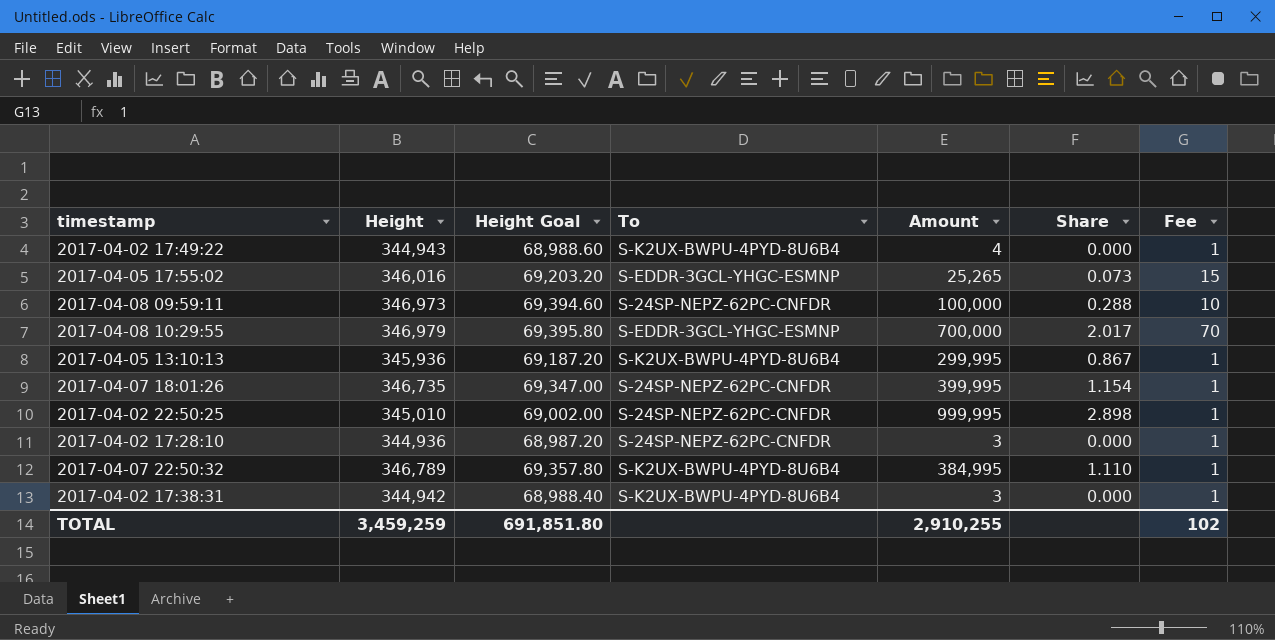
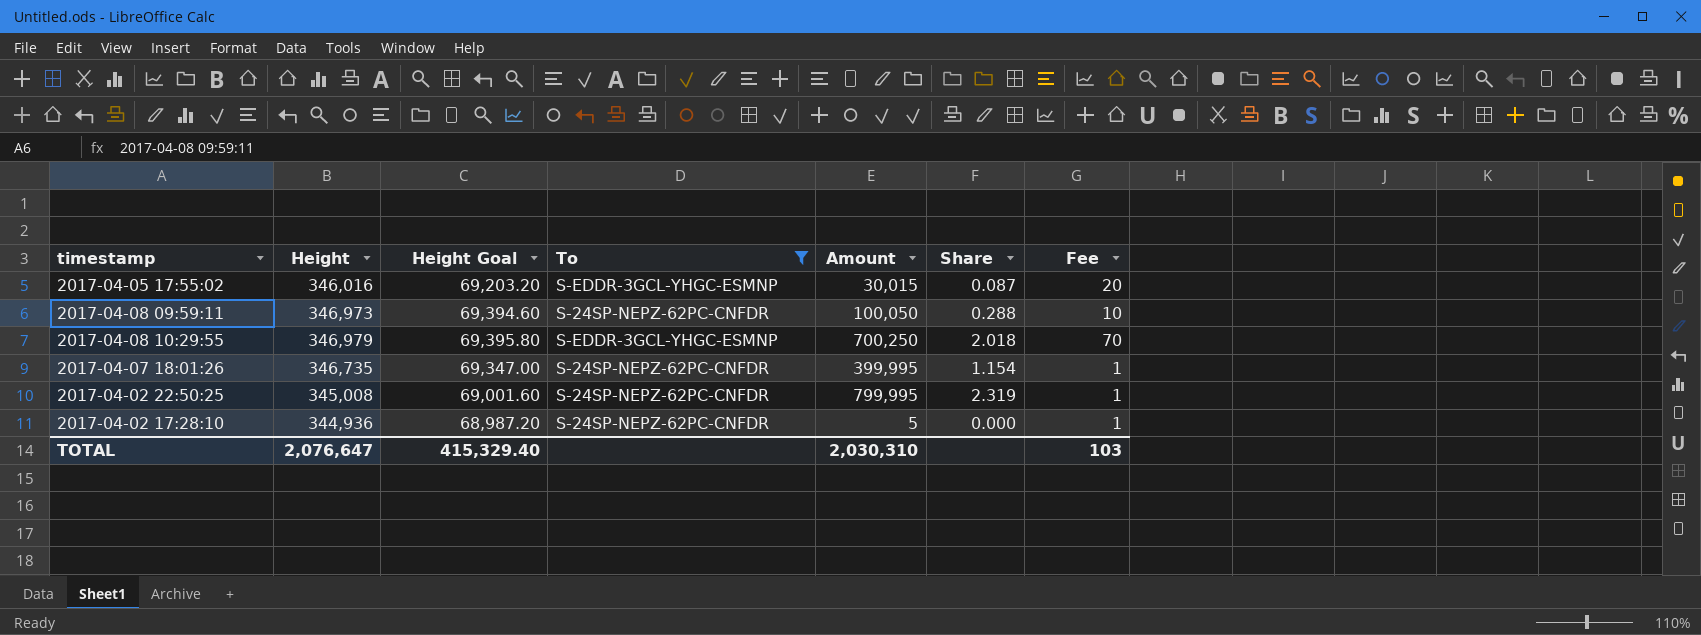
filter: none -> To != S-K2UX-BWPU-4PYD-8U6B4
2017-04-05 17:55:02 | Amount: 25,265 -> 30,015
2017-04-05 17:55:02 | Share: 0.073 -> 0.087
2017-04-05 17:55:02 | Fee: 15 -> 20
2017-04-08 09:59:11 | Amount: 100,000 -> 100,050
2017-04-08 10:29:55 | Amount: 700,000 -> 700,250
2017-04-08 10:29:55 | Share: 2.017 -> 2.018
2017-04-02 22:50:25 | Height: 345,010 -> 345,008
2017-04-02 22:50:25 | Height Goal: 69,002.00 -> 69,001.60
2017-04-02 22:50:25 | Amount: 999,995 -> 799,995
2017-04-02 22:50:25 | Share: 2.898 -> 2.319
2017-04-02 17:28:10 | Amount: 3 -> 5
TOTAL | Height: 3,459,259 -> 2,076,647
TOTAL | Height Goal: 691,851.80 -> 415,329.40
TOTAL | Amount: 2,910,255 -> 2,030,310
TOTAL | Fee: 102 -> 103

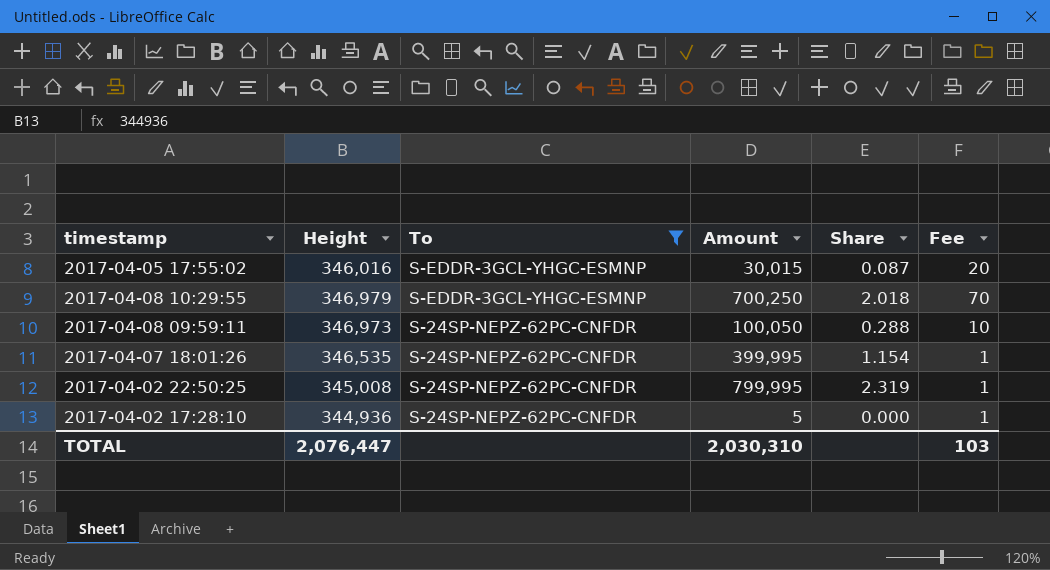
row order: none -> To descending
column Height Goal | formula: [Height] * 0.2 -> none
2017-04-07 18:01:26 | Height: 346,735 -> 346,535
TOTAL | Height: 2,076,647 -> 2,076,447

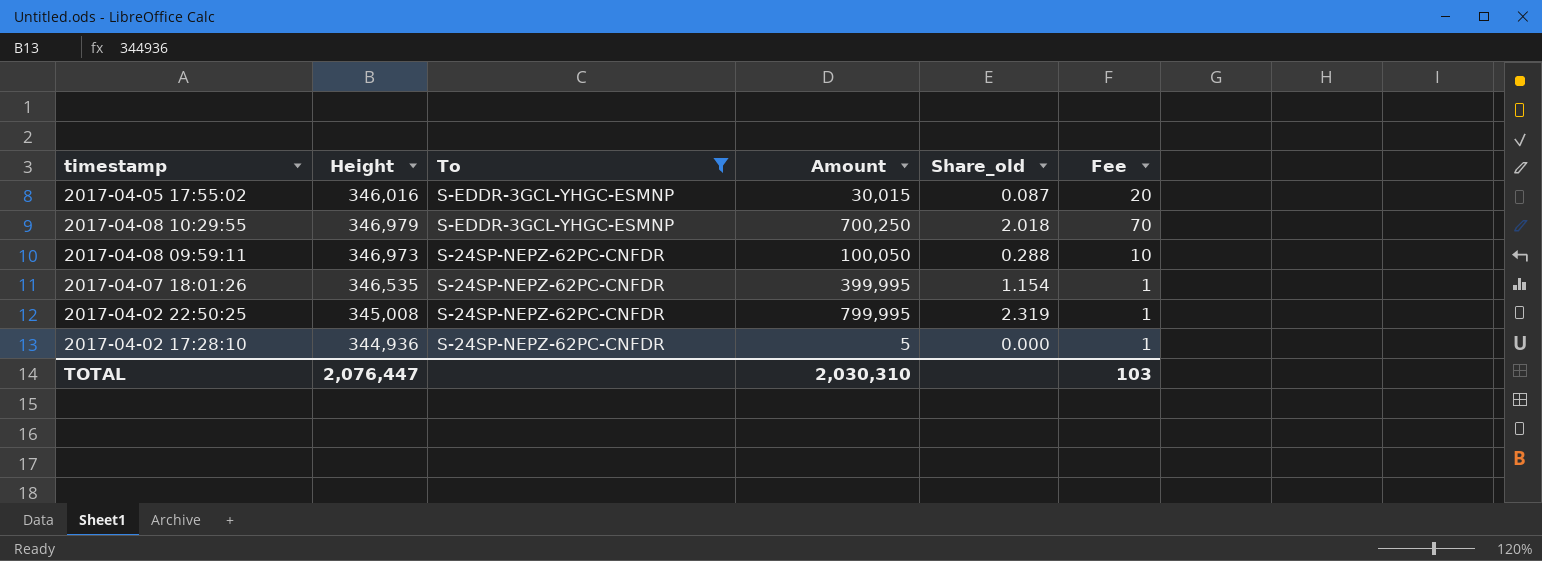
column name: Share -> Share_old

